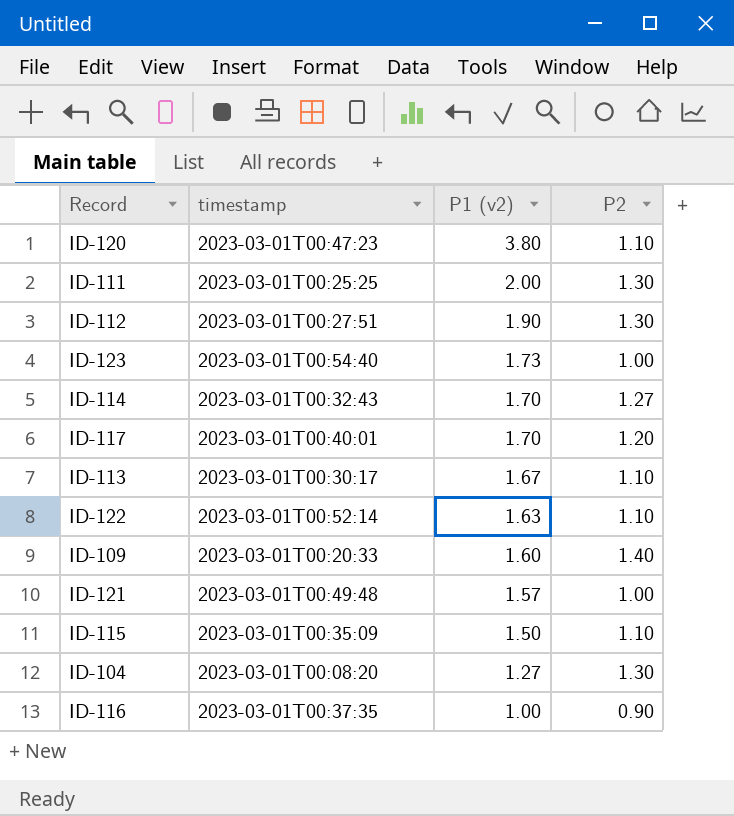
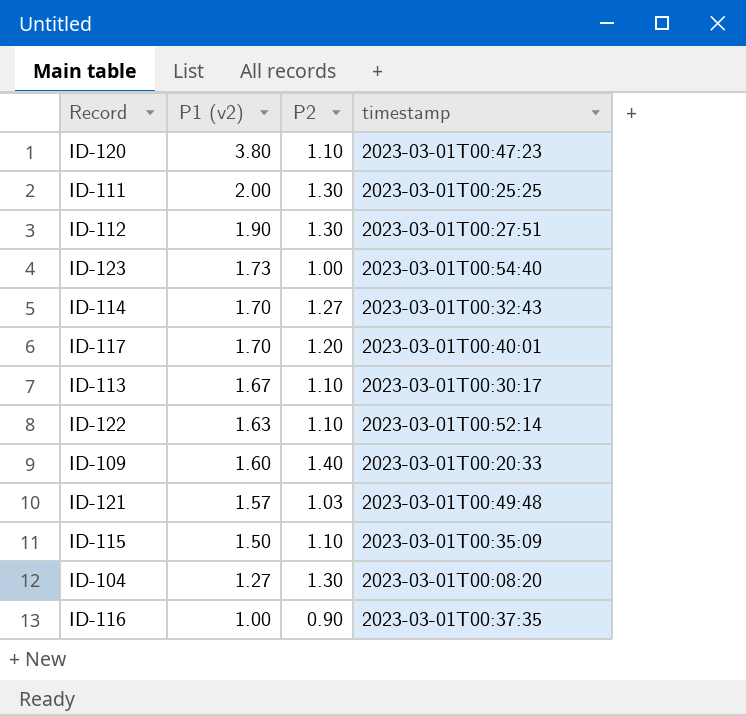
column timestamp | position: 2 -> 4
ID-121 | P2: 1.00 -> 1.03

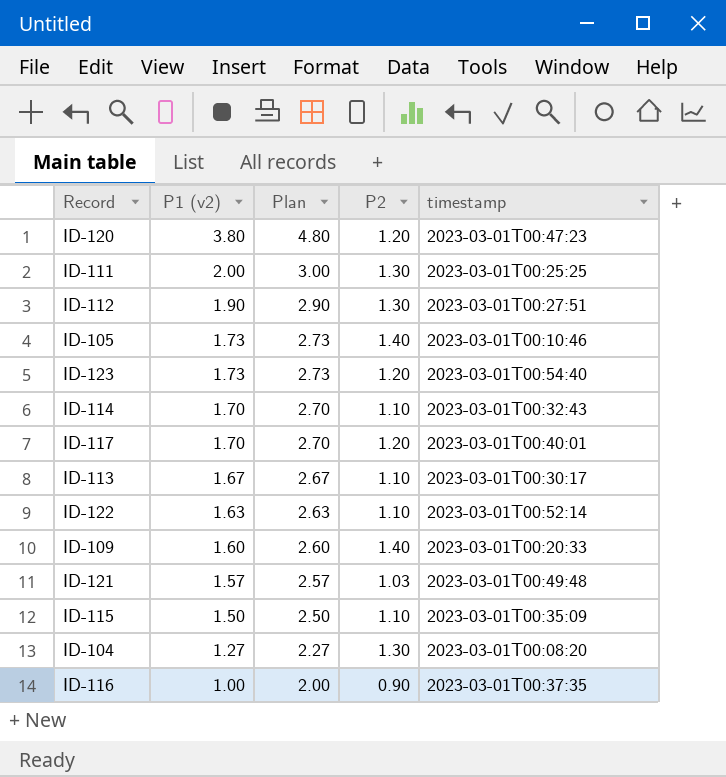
column Plan | formula: none -> [P1 (v2)] + 1
ID-120 | P2: 1.10 -> 1.20
row ID-105: none -> 1.73 | 2.73 | 1.40 | 2023-03-01T00:10:46
ID-123 | P2: 1.00 -> 1.20
ID-114 | P2: 1.27 -> 1.10

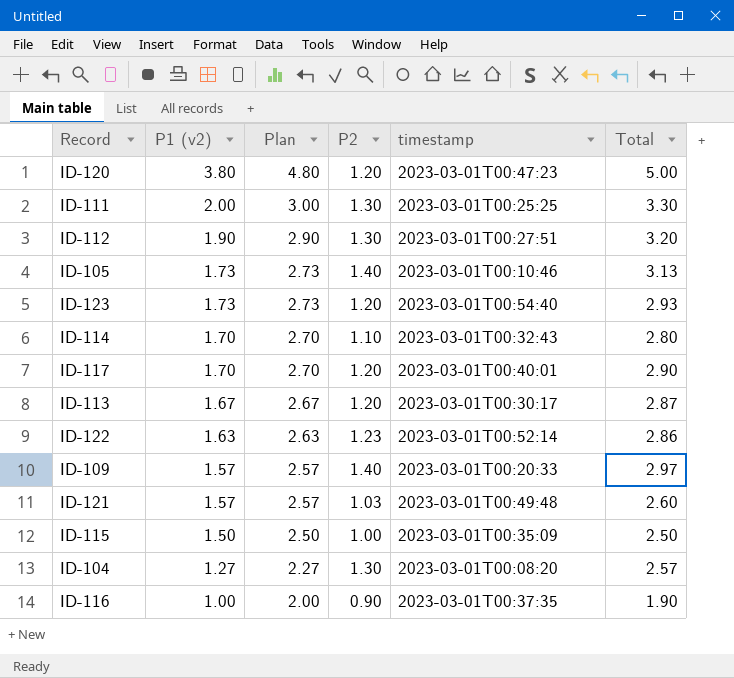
column Total | formula: none -> [P1 (v2)] + [P2]
ID-113 | P2: 1.10 -> 1.20
ID-122 | P2: 1.10 -> 1.23
ID-109 | P1 (v2): 1.60 -> 1.57
ID-109 | Plan: 2.60 -> 2.57
ID-115 | P2: 1.10 -> 1.00

